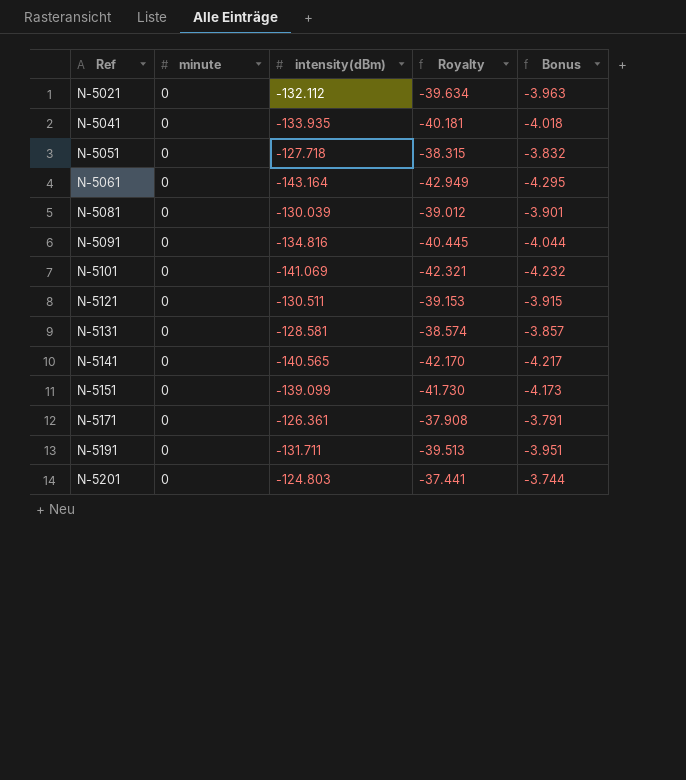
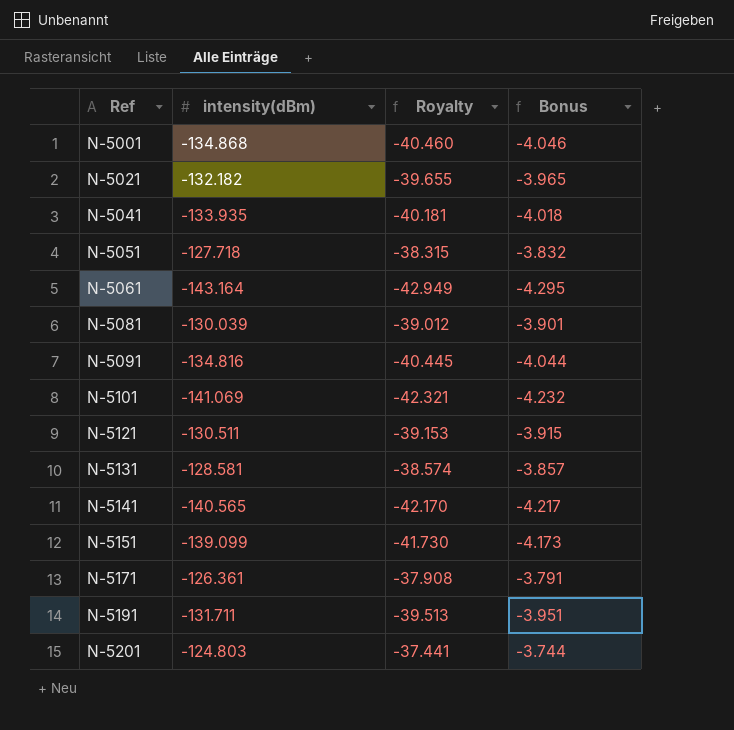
column minute | position: 2 -> none
row N-5001: none -> -134.868 | -40.460 | -4.046
N-5021 | intensity(dBm): -132.112 -> -132.182
N-5021 | Royalty: -39.634 -> -39.655
N-5021 | Bonus: -3.963 -> -3.965

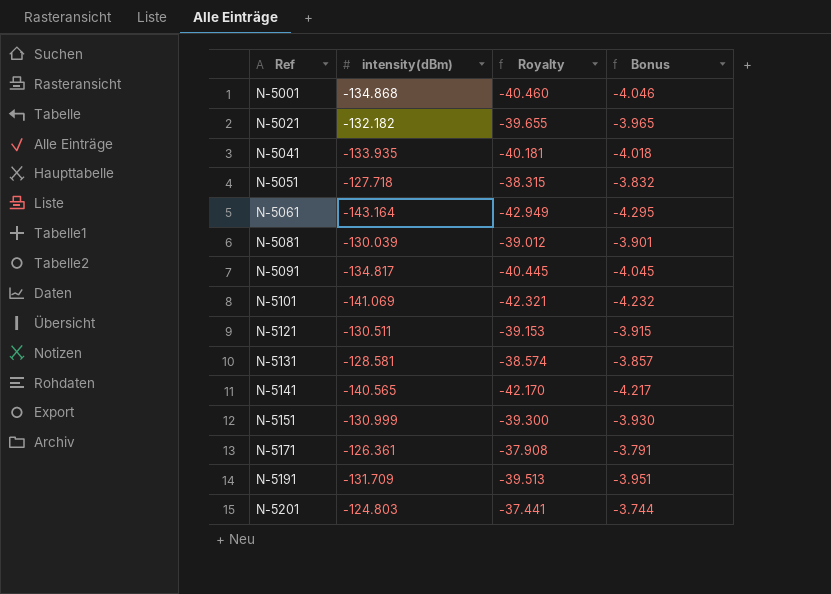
N-5091 | intensity(dBm): -134.816 -> -134.817
N-5091 | Bonus: -4.044 -> -4.045
N-5151 | intensity(dBm): -139.099 -> -130.999
N-5151 | Royalty: -41.730 -> -39.300
N-5151 | Bonus: -4.173 -> -3.930
N-5191 | intensity(dBm): -131.711 -> -131.709

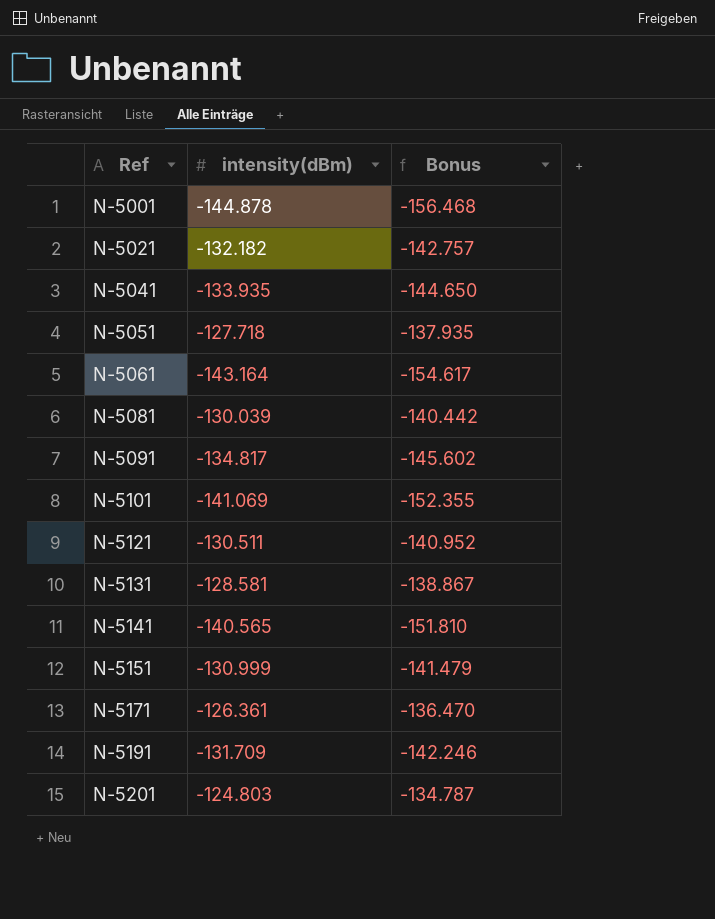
column Royalty | formula: [intensity(dBm)] * 0.3 -> none
column Bonus | formula: [intensity(dBm)] * 0.03 -> [intensity(dBm)] * 1.08
N-5001 | intensity(dBm): -134.868 -> -144.878

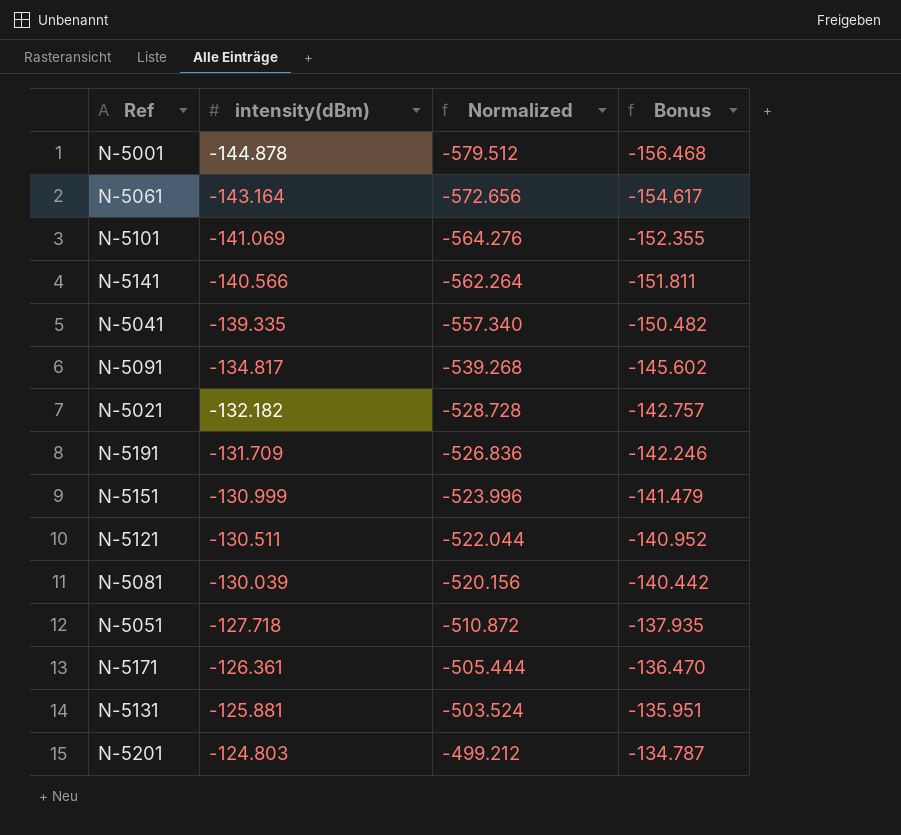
row order: Ref ascending -> intensity(dBm) ascending
column Normalized | formula: none -> [intensity(dBm)] * 4
N-5141 | intensity(dBm): -140.565 -> -140.566
N-5141 | Bonus: -151.810 -> -151.811
N-5041 | intensity(dBm): -133.935 -> -139.335
N-5041 | Bonus: -144.650 -> -150.482
N-5131 | intensity(dBm): -128.581 -> -125.881
N-5131 | Bonus: -138.867 -> -135.951

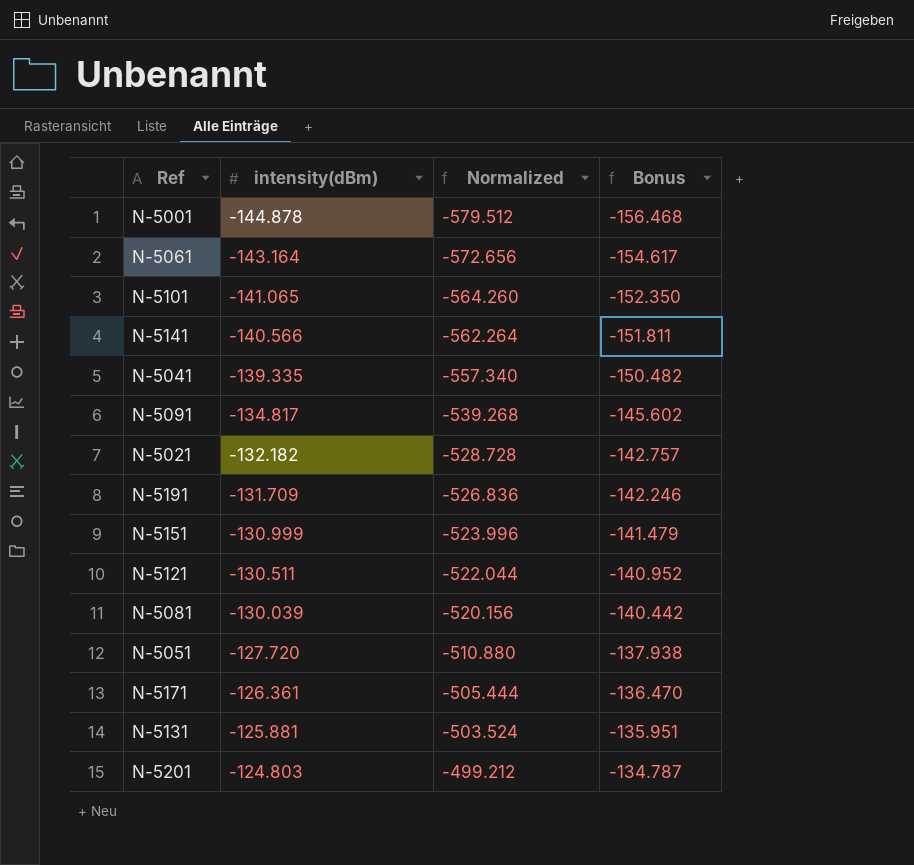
N-5101 | intensity(dBm): -141.069 -> -141.065
N-5101 | Normalized: -564.276 -> -564.260
N-5101 | Bonus: -152.355 -> -152.350
N-5051 | intensity(dBm): -127.718 -> -127.720
N-5051 | Normalized: -510.872 -> -510.880
N-5051 | Bonus: -137.935 -> -137.938

